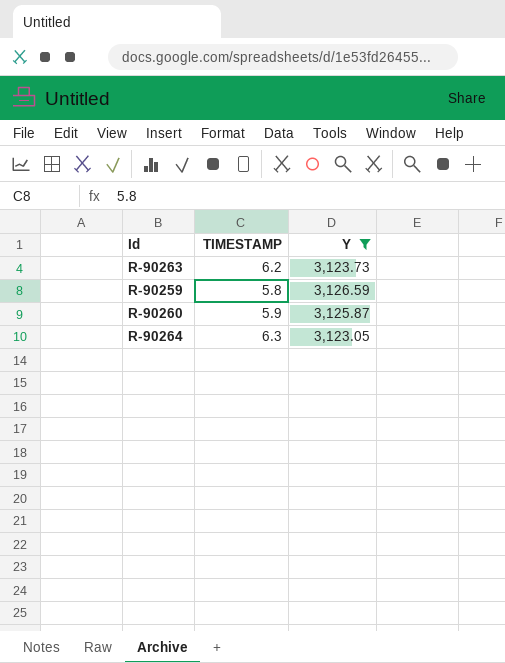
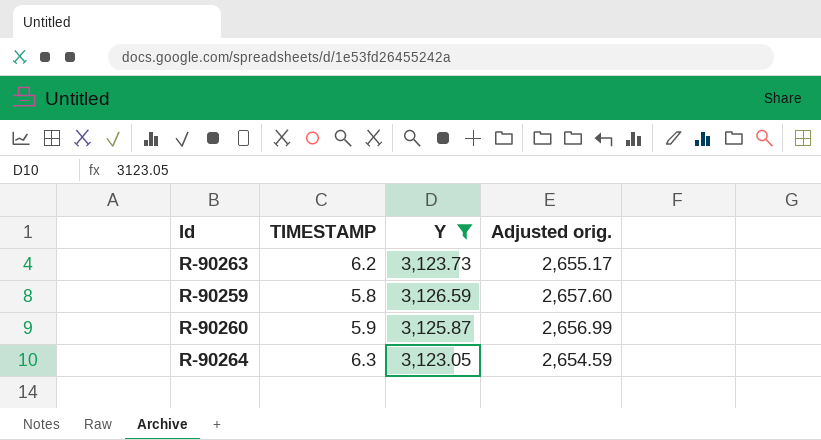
column Adjusted orig. | formula: none -> [Y] * 0.85

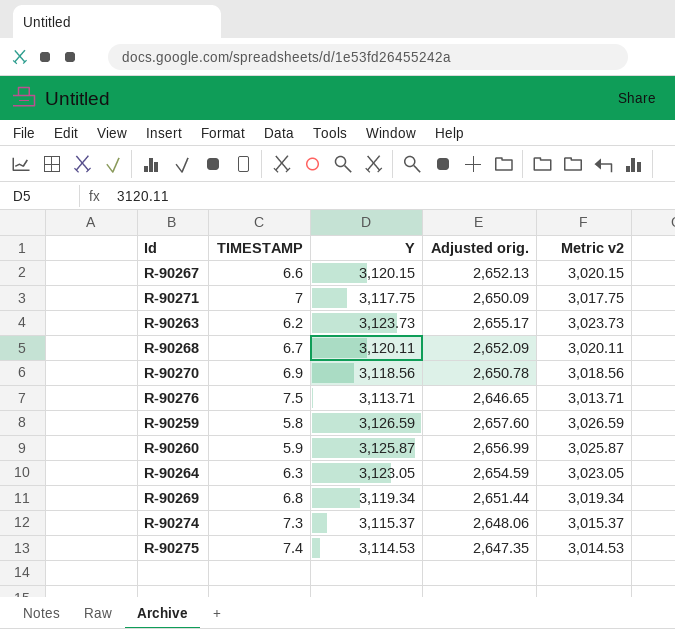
filter: Y >= 3,123.05 -> none
column Metric v2 | formula: none -> [Y] - 100

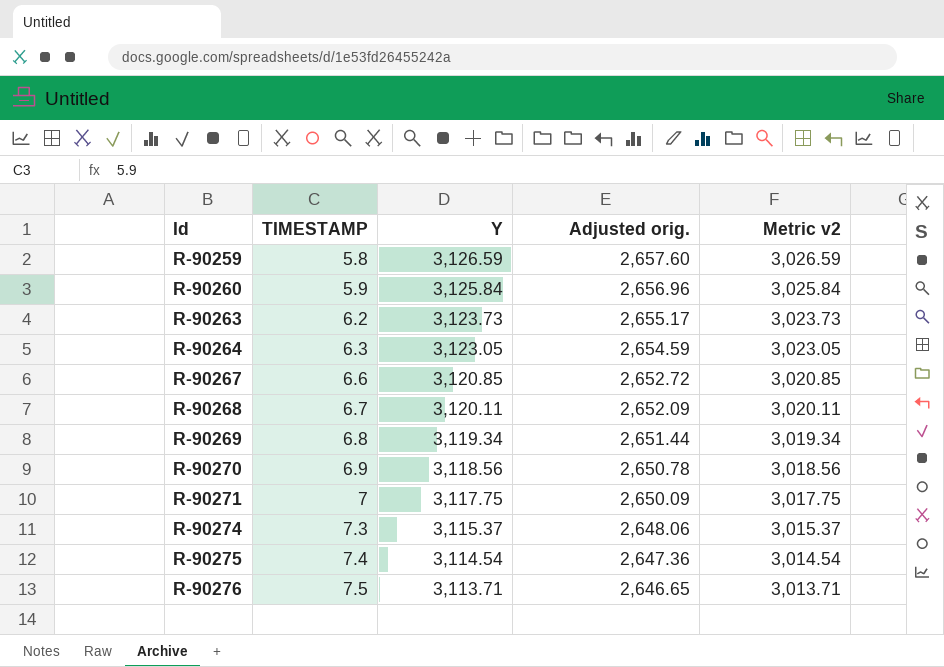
row order: none -> Id ascending
R-90260 | Y: 3,125.87 -> 3,125.84
R-90260 | Adjusted orig.: 2,656.99 -> 2,656.96
R-90260 | Metric v2: 3,025.87 -> 3,025.84
R-90267 | Y: 3,120.15 -> 3,120.85
R-90267 | Adjusted orig.: 2,652.13 -> 2,652.72
R-90267 | Metric v2: 3,020.15 -> 3,020.85
R-90275 | Y: 3,114.53 -> 3,114.54
R-90275 | Adjusted orig.: 2,647.35 -> 2,647.36
R-90275 | Metric v2: 3,014.53 -> 3,014.54

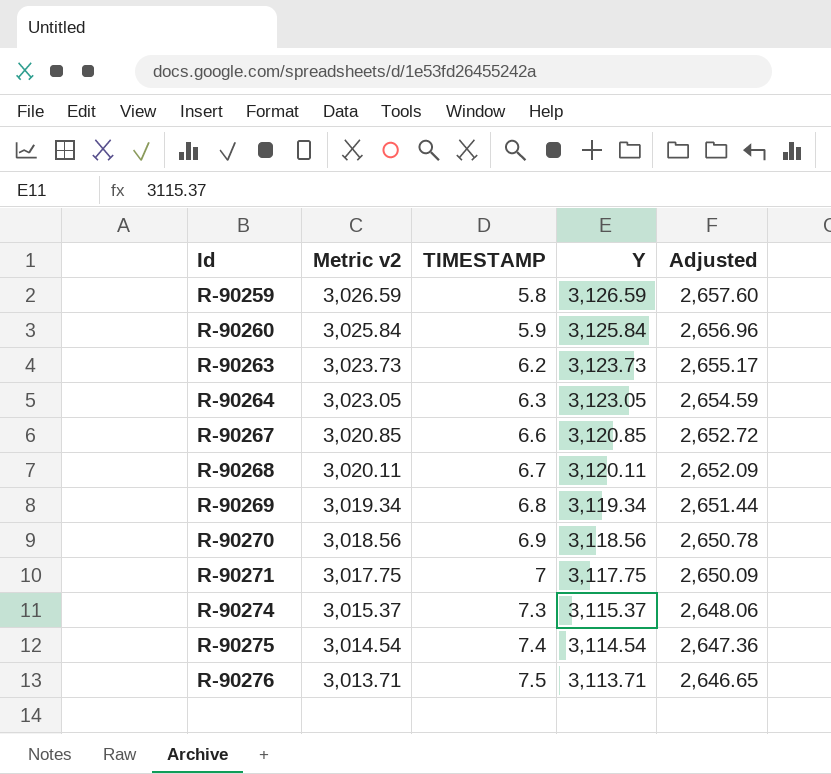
column Metric v2 | position: 5 -> 2
column name: Adjusted orig. -> Adjusted

